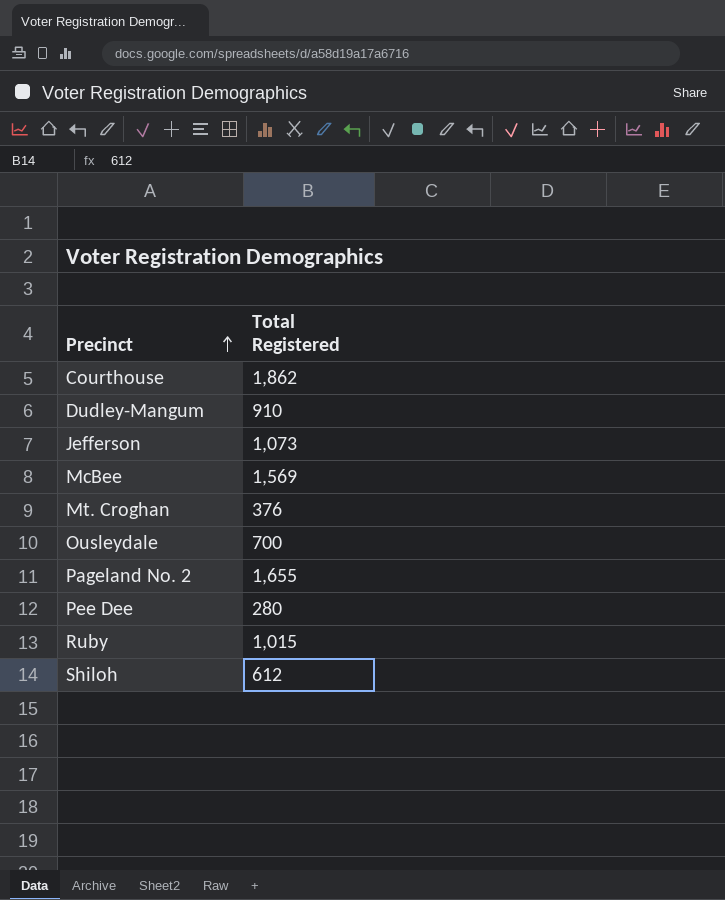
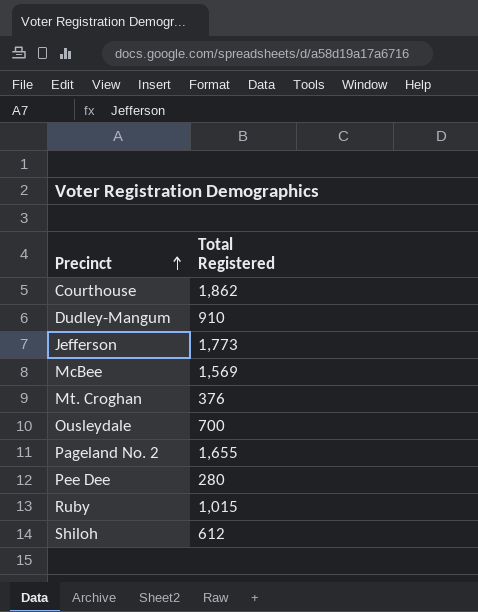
Jefferson | Total Registered: 1,073 -> 1,773

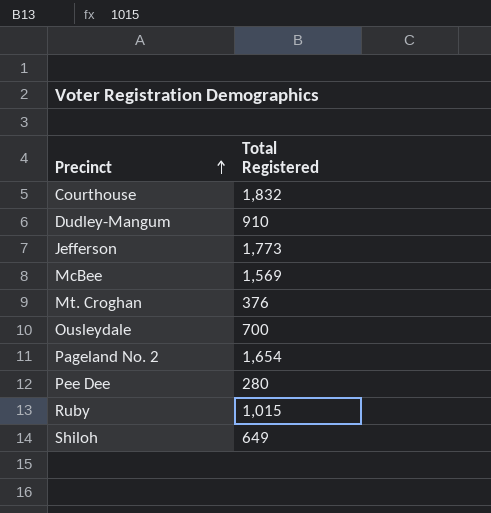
Courthouse | Total Registered: 1,862 -> 1,832
Pageland No. 2 | Total Registered: 1,655 -> 1,654
Shiloh | Total Registered: 612 -> 649

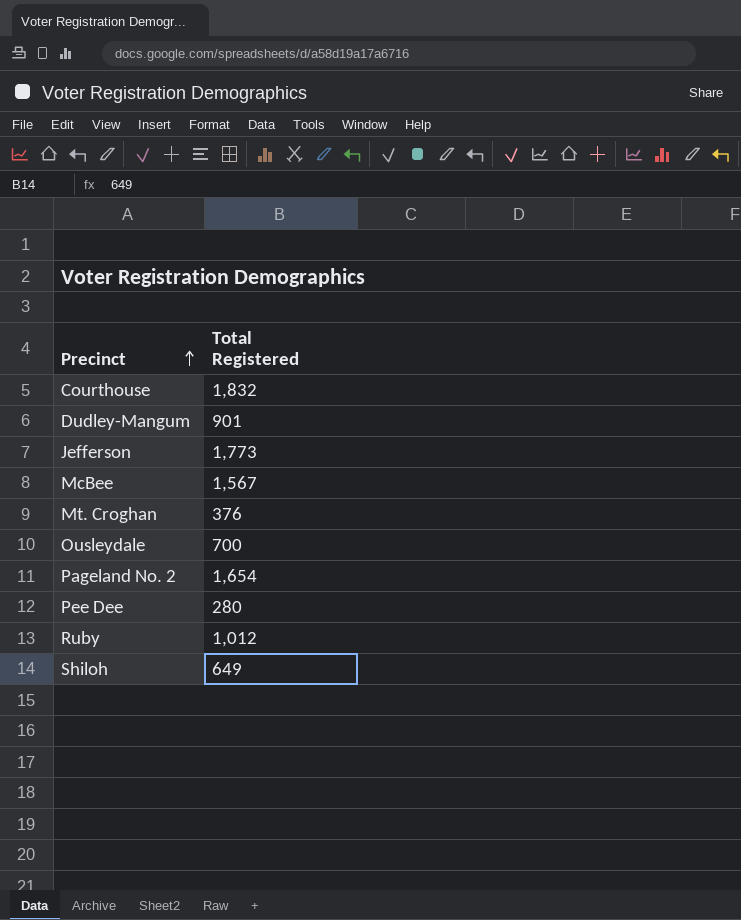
Dudley-Mangum | Total Registered: 910 -> 901
McBee | Total Registered: 1,569 -> 1,567
Ruby | Total Registered: 1,015 -> 1,012

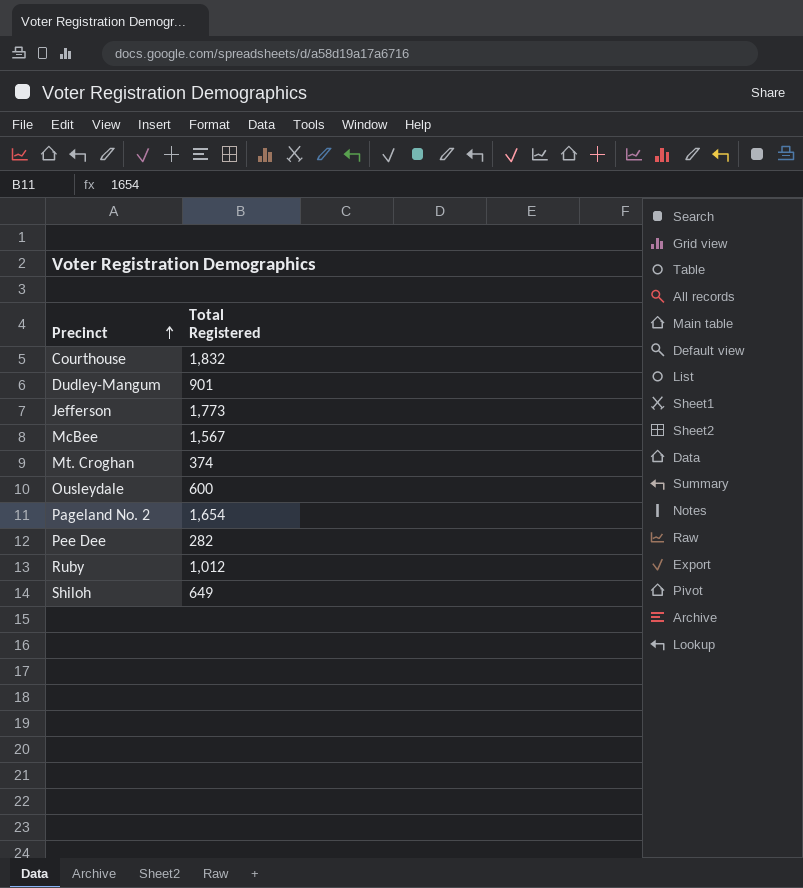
Mt. Croghan | Total Registered: 376 -> 374
Ousleydale | Total Registered: 700 -> 600
Pee Dee | Total Registered: 280 -> 282

